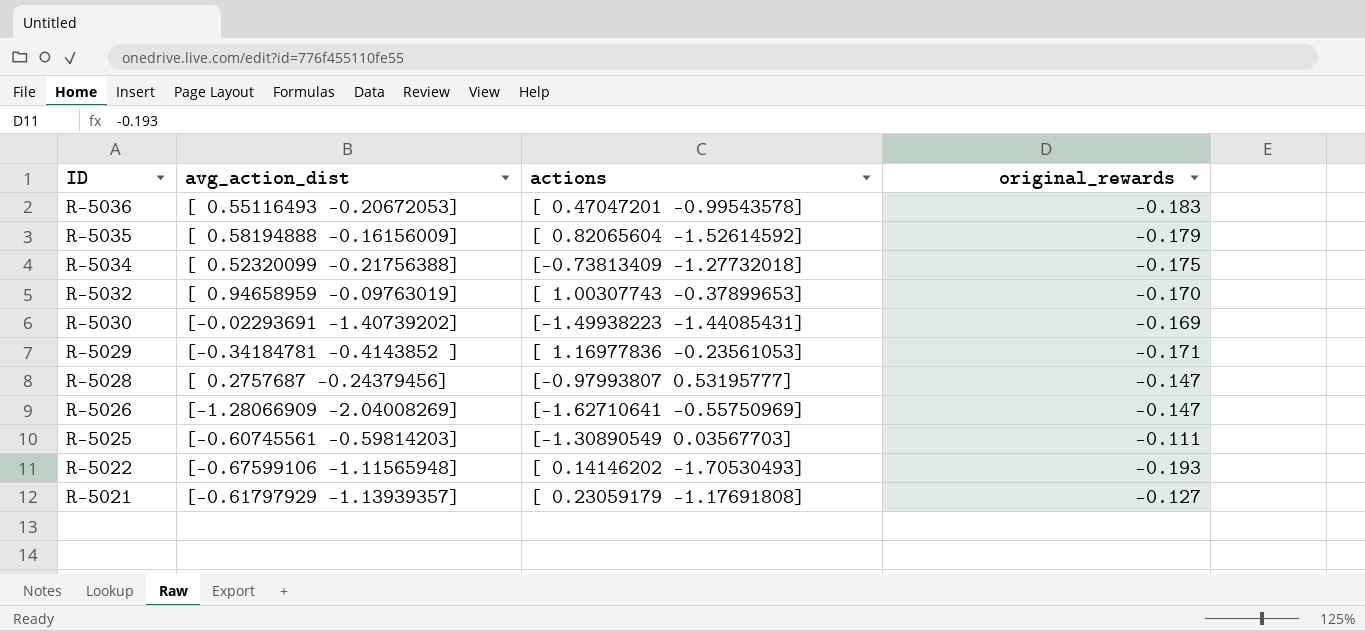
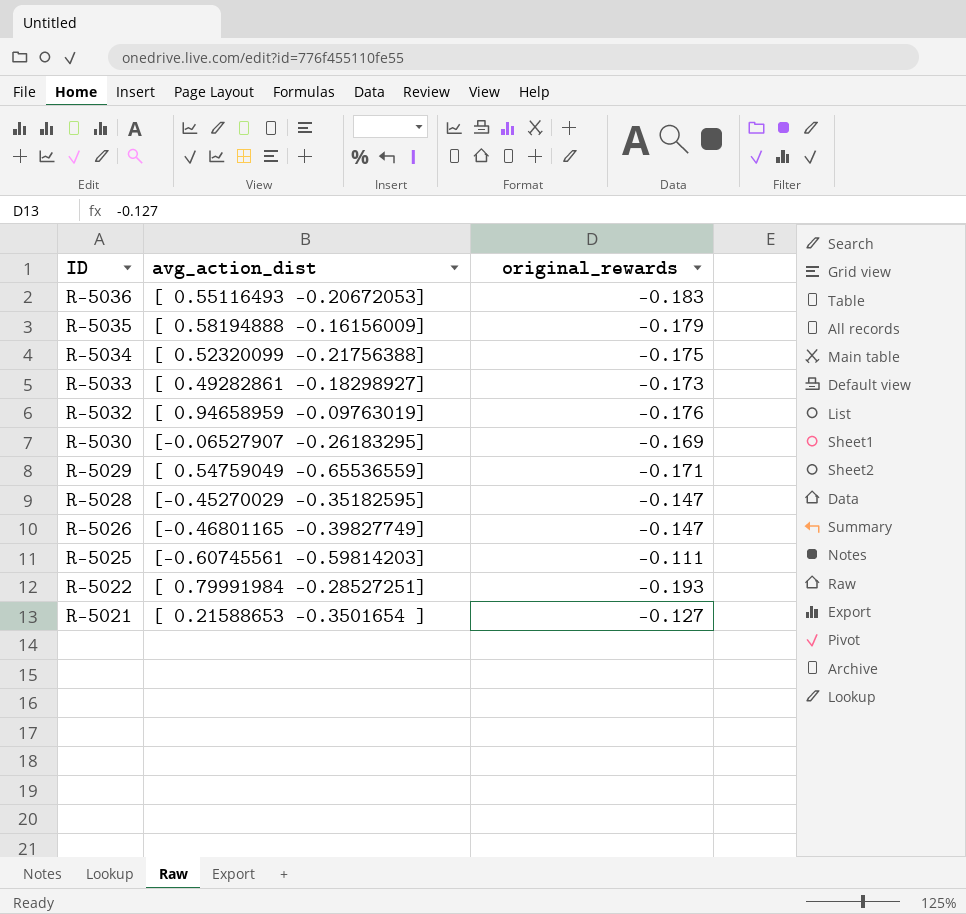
column actions | position: 3 -> none
row R-5033: none -> [ 0.49282861 -0.18298927] | -0.173
R-5032 | original_rewards: -0.170 -> -0.176
R-5030 | avg_action_dist: [-0.02293691 -1.40739202] -> [-0.06527907 -0.26183295]
R-5029 | avg_action_dist: [-0.34184781 -0.4143852 ] -> [ 0.54759049 -0.65536559]
R-5028 | avg_action_dist: [ 0.2757687 -0.24379456] -> [-0.45270029 -0.35182595]
R-5026 | avg_action_dist: [-1.28066909 -2.04008269] -> [-0.46801165 -0.39827749]
R-5022 | avg_action_dist: [-0.67599106 -1.11565948] -> [ 0.79991984 -0.28527251]
R-5021 | avg_action_dist: [-0.61797929 -1.13939357] -> [ 0.21588653 -0.3501654 ]

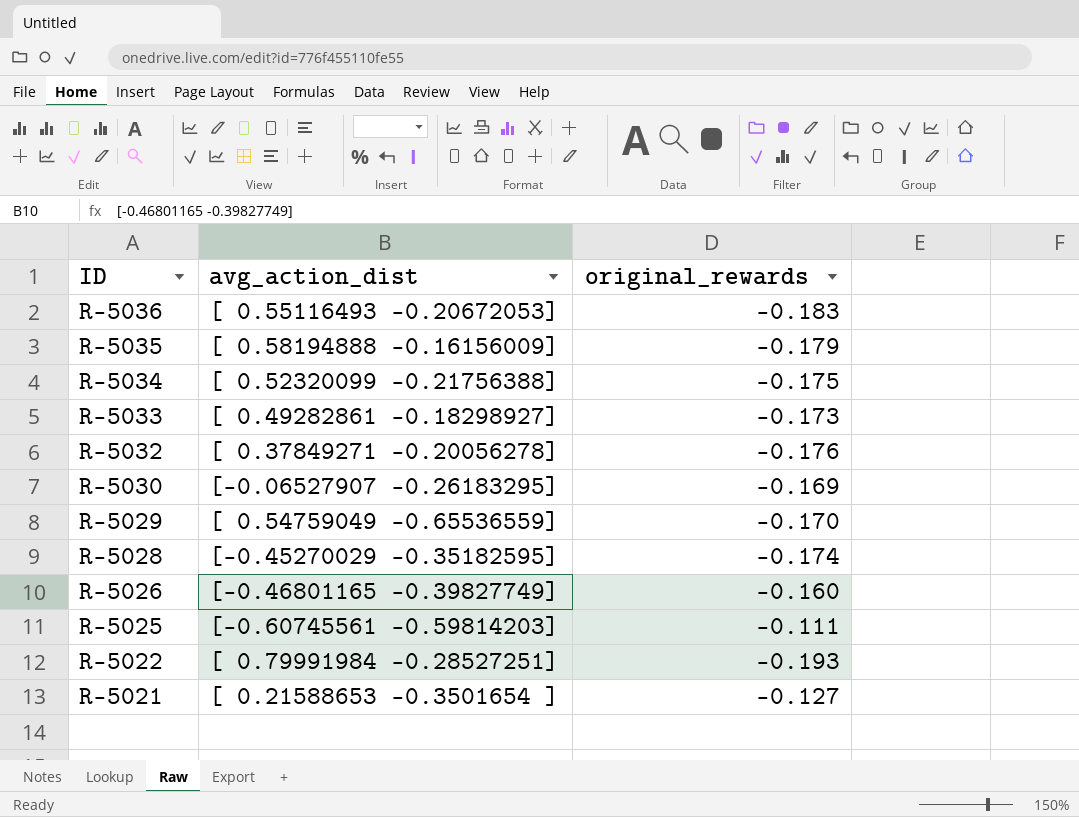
R-5032 | avg_action_dist: [ 0.94658959 -0.09763019] -> [ 0.37849271 -0.20056278]
R-5029 | original_rewards: -0.171 -> -0.170
R-5028 | original_rewards: -0.147 -> -0.174
R-5026 | original_rewards: -0.147 -> -0.160

